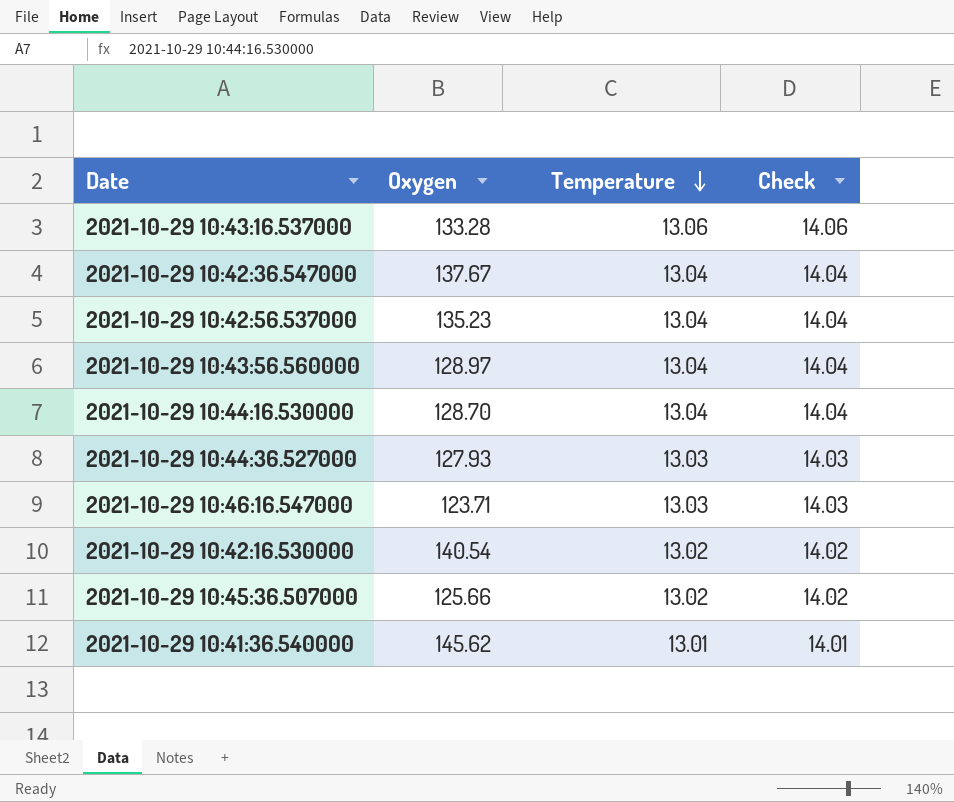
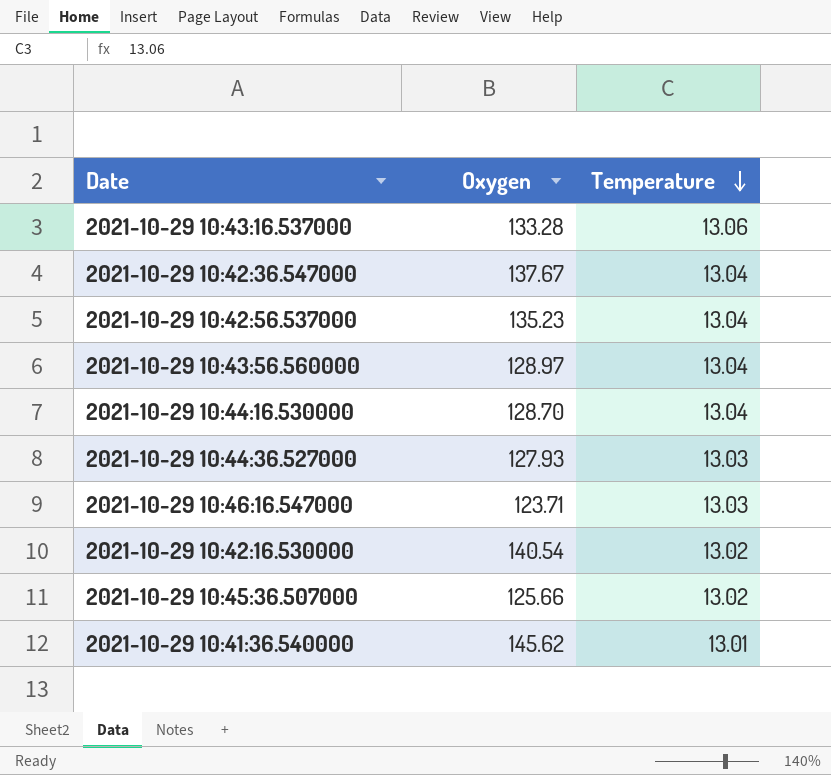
column Check | formula: [Temperature] + 1 -> none

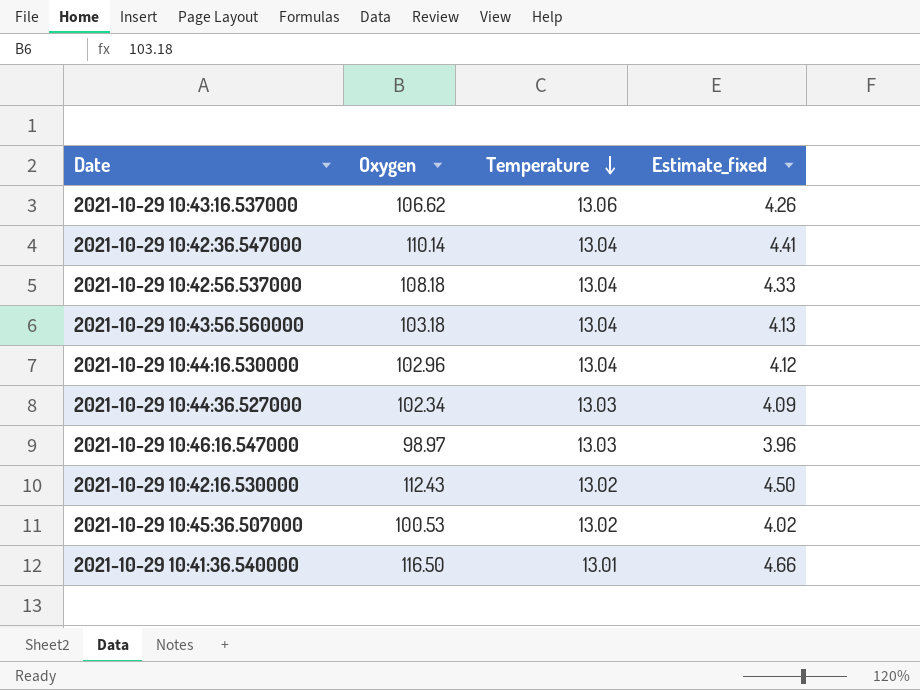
column Estimate_fixed | formula: none -> [Oxygen] * 0.04
2021-10-29 10:43:16.537000 | Oxygen: 133.28 -> 106.62
2021-10-29 10:42:36.547000 | Oxygen: 137.67 -> 110.14
2021-10-29 10:42:56.537000 | Oxygen: 135.23 -> 108.18
2021-10-29 10:43:56.560000 | Oxygen: 128.97 -> 103.18
2021-10-29 10:44:16.530000 | Oxygen: 128.70 -> 102.96
2021-10-29 10:44:36.527000 | Oxygen: 127.93 -> 102.34
2021-10-29 10:46:16.547000 | Oxygen: 123.71 -> 98.97
2021-10-29 10:42:16.530000 | Oxygen: 140.54 -> 112.43
2021-10-29 10:45:36.507000 | Oxygen: 125.66 -> 100.53
2021-10-29 10:41:36.540000 | Oxygen: 145.62 -> 116.50

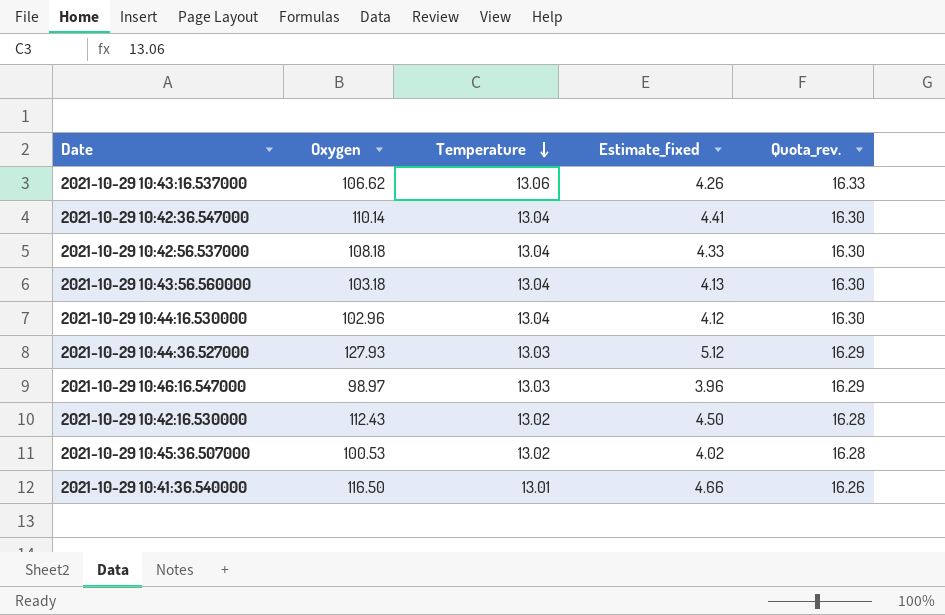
column Quota_rev. | formula: none -> [Temperature] * 1.25
2021-10-29 10:44:36.527000 | Oxygen: 102.34 -> 127.93
2021-10-29 10:44:36.527000 | Estimate_fixed: 4.09 -> 5.12

